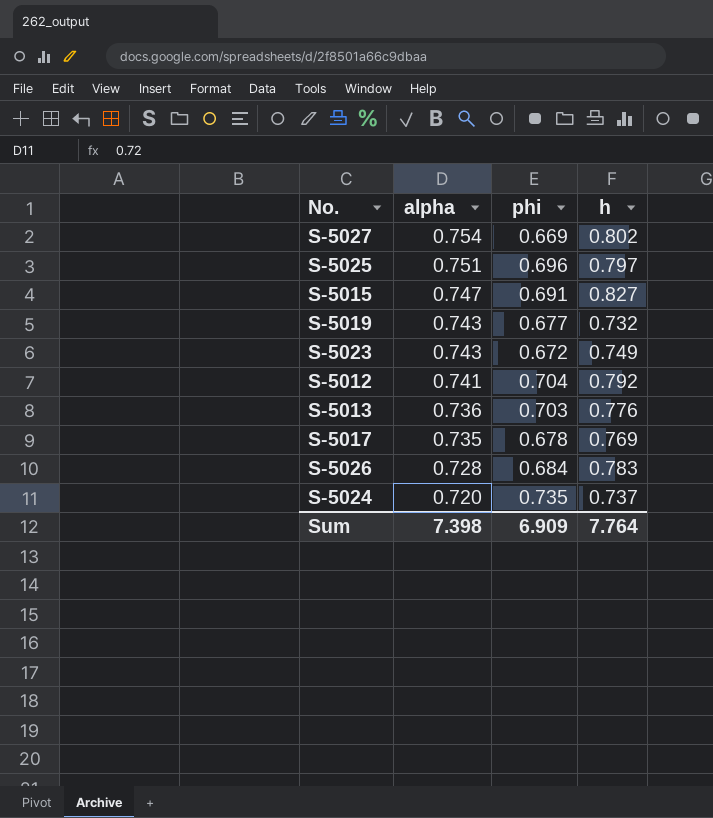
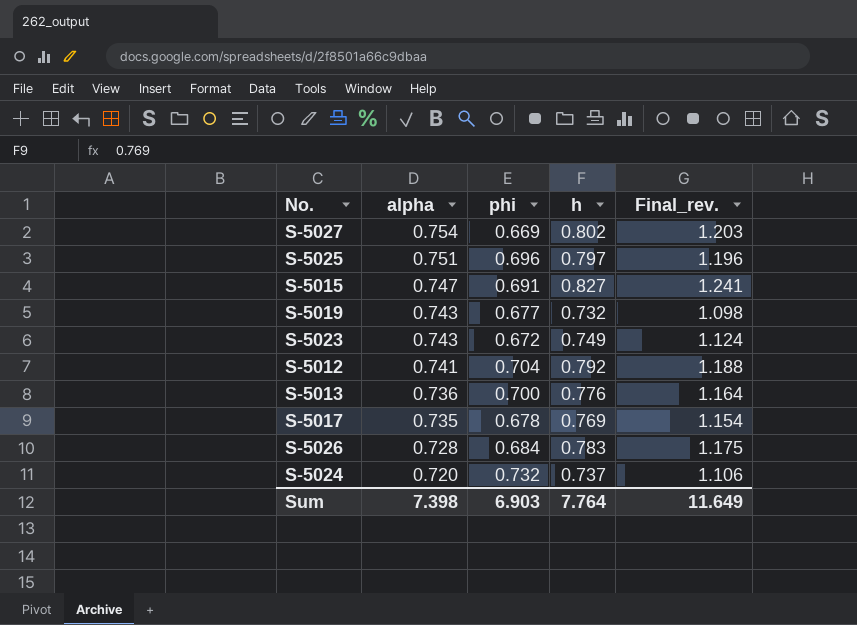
column Final_rev. | formula: none -> [h] * 1.5
S-5013 | phi: 0.703 -> 0.700
S-5024 | phi: 0.735 -> 0.732
Sum | phi: 6.909 -> 6.903

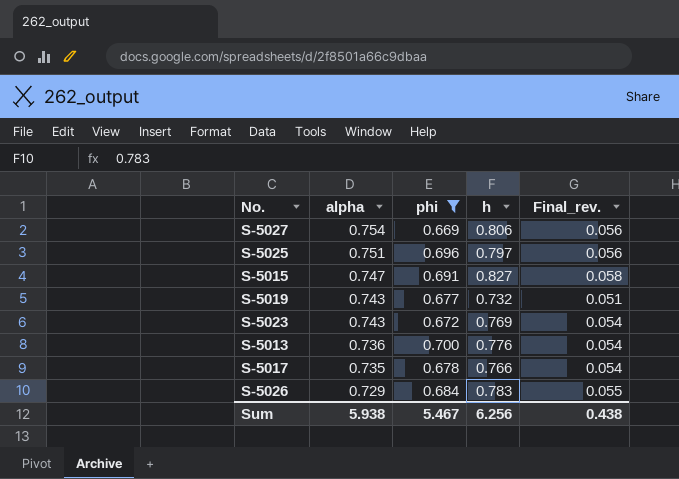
filter: none -> phi <= 0.700
column Final_rev. | formula: [h] * 1.5 -> [h] * 0.07
S-5027 | h: 0.802 -> 0.806
S-5023 | h: 0.749 -> 0.769
S-5017 | h: 0.769 -> 0.766
S-5026 | alpha: 0.728 -> 0.729
Sum | alpha: 7.398 -> 5.938
Sum | phi: 6.903 -> 5.467
Sum | h: 7.764 -> 6.256
Sum | Final_rev.: 11.649 -> 0.438

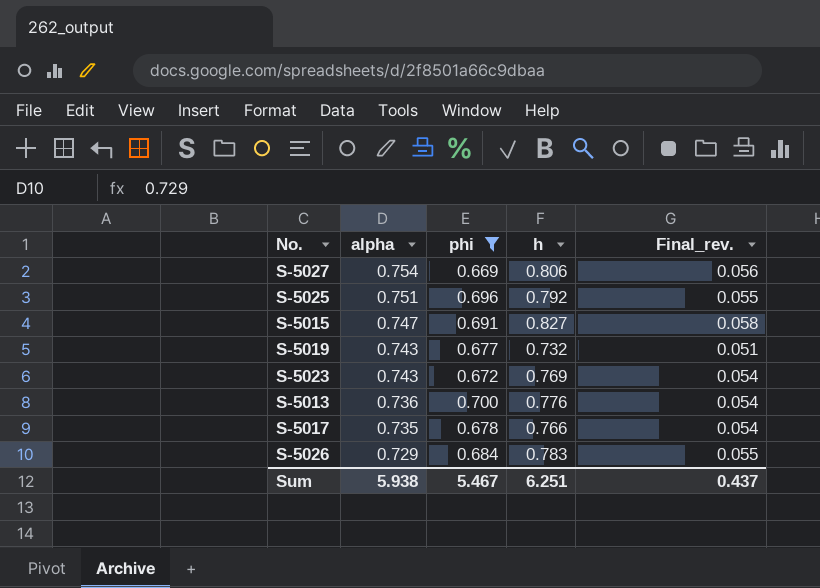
S-5025 | h: 0.797 -> 0.792
S-5025 | Final_rev.: 0.056 -> 0.055
Sum | h: 6.256 -> 6.251
Sum | Final_rev.: 0.438 -> 0.437

